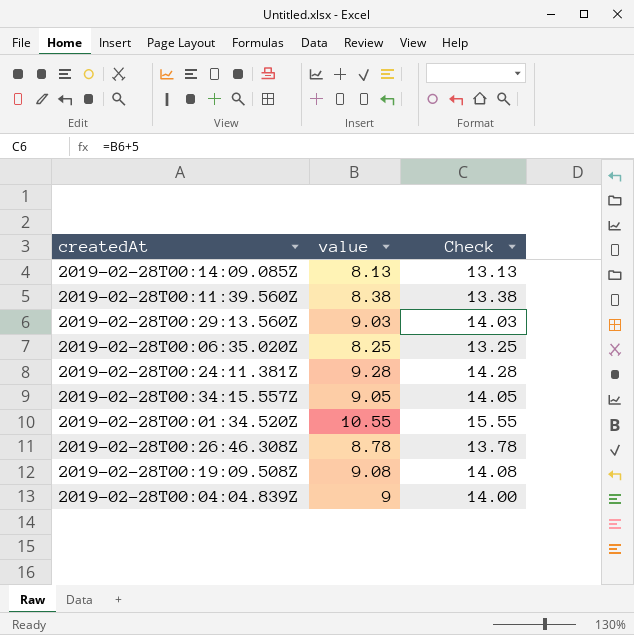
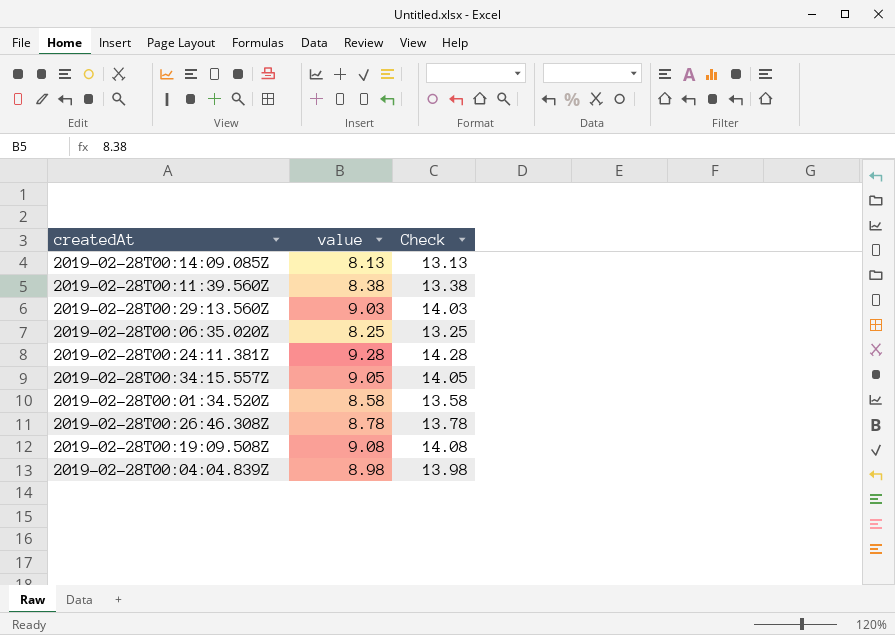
2019-02-28T00:01:34.520Z | value: 10.55 -> 8.58
2019-02-28T00:01:34.520Z | Check: 15.55 -> 13.58
2019-02-28T00:04:04.839Z | value: 9 -> 8.98
2019-02-28T00:04:04.839Z | Check: 14.00 -> 13.98

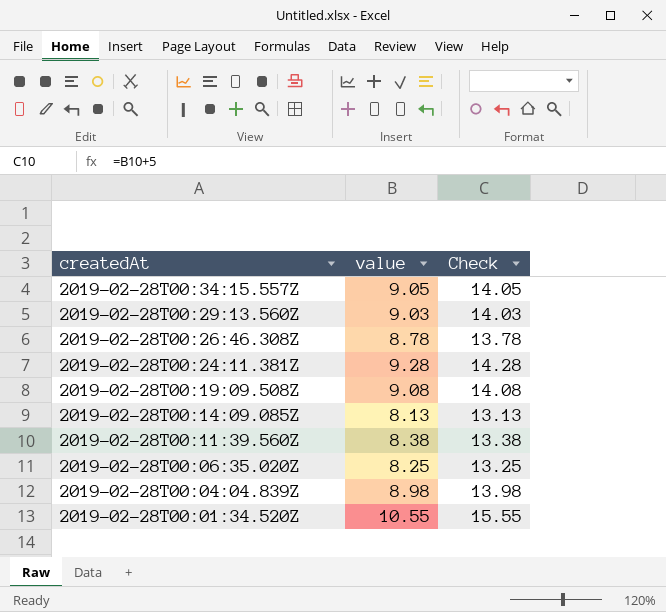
row order: none -> createdAt descending
2019-02-28T00:01:34.520Z | value: 8.58 -> 10.55
2019-02-28T00:01:34.520Z | Check: 13.58 -> 15.55

